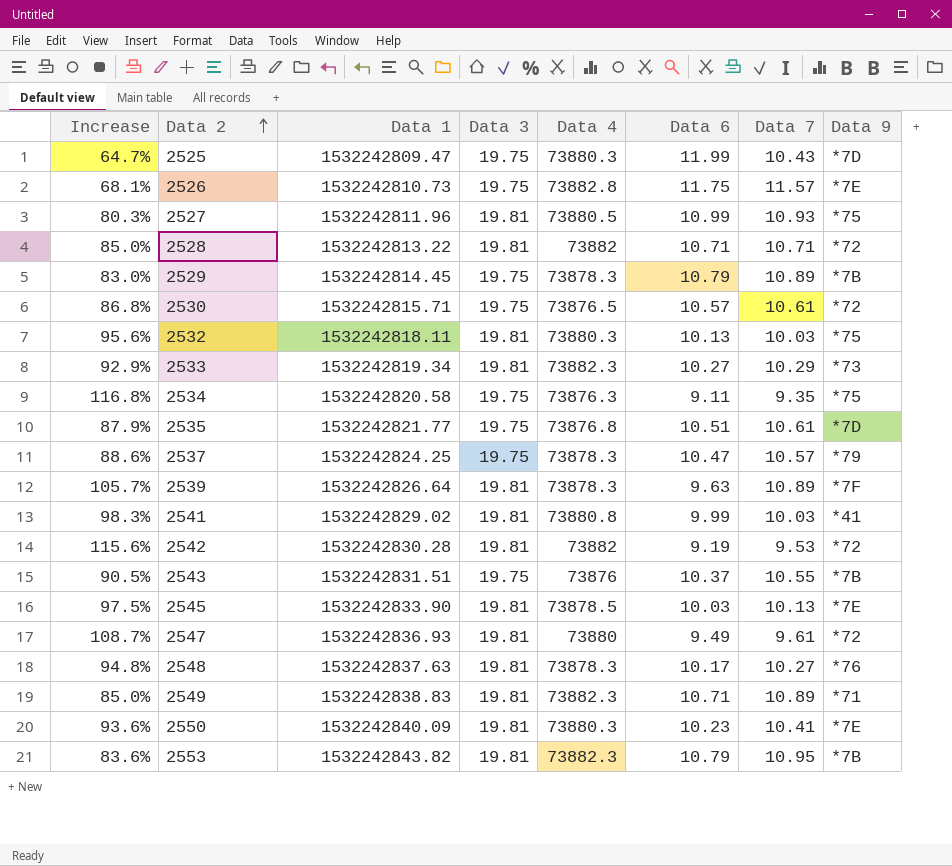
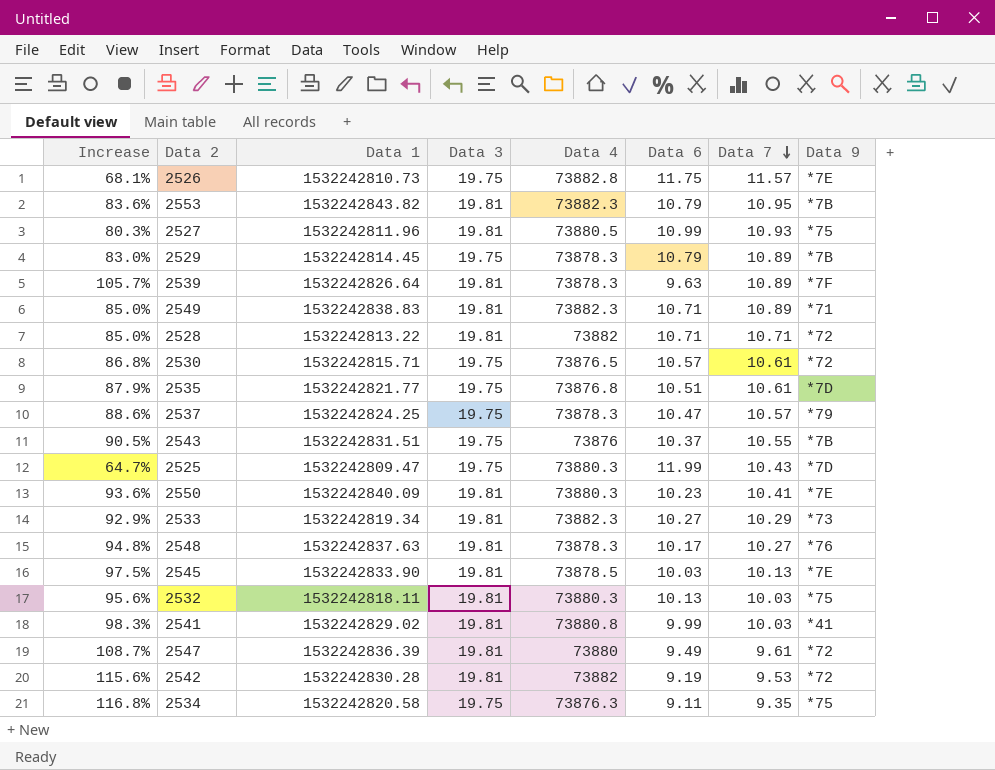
row order: Data 2 ascending -> Data 7 descending
2547 | Data 1: 1532242836.93 -> 1532242836.39

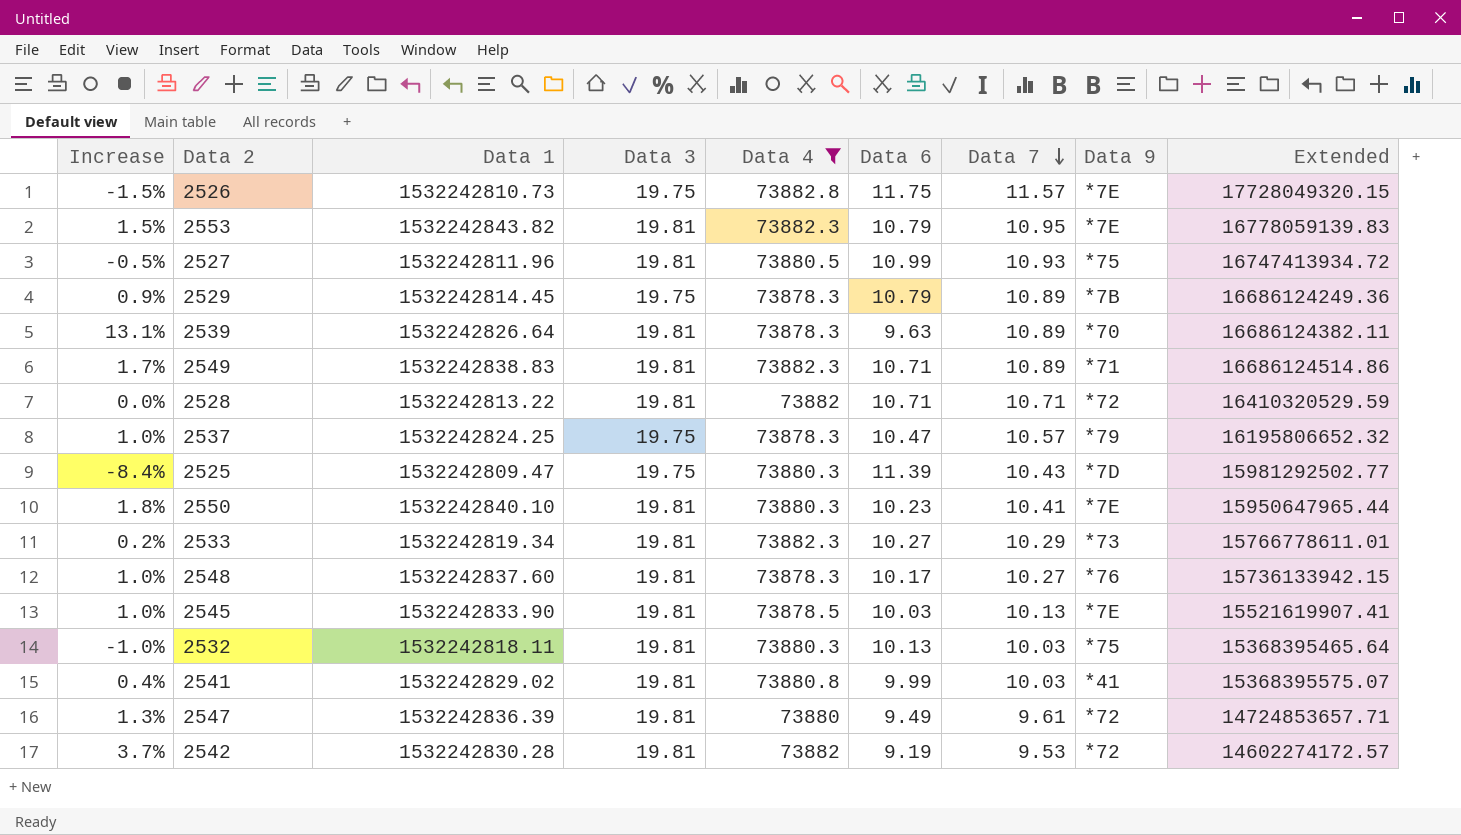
filter: none -> Data 4 >= 73878.3
column Increase | formula: ([Data 3] - [Data 6]) / [Data 6] -> ([Data 7] - [Data 6]) / [Data 6]
column Extended | formula: none -> [Data 1] * [Data 7]
2553 | Data 9: *7B -> *7E
2539 | Data 9: *7F -> *70
2525 | Data 6: 11.99 -> 11.39
2550 | Data 1: 1532242840.09 -> 1532242840.10
2548 | Data 1: 1532242837.63 -> 1532242837.60

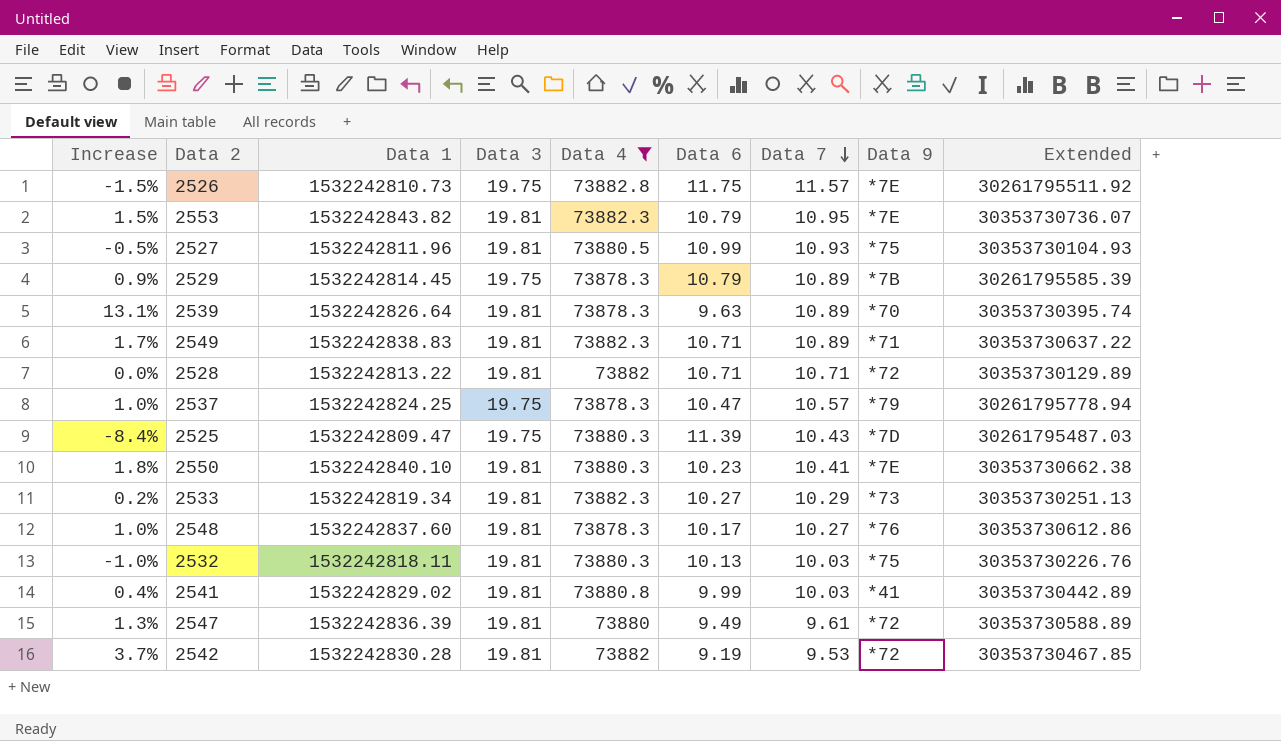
column Extended | formula: [Data 1] * [Data 7] -> [Data 1] * [Data 3]
row 2545: 1.0% | 1532242833.90 | 19.81 | 73878.5 | 10.03 | 10.13 | *7E | 15521619907.41 -> none

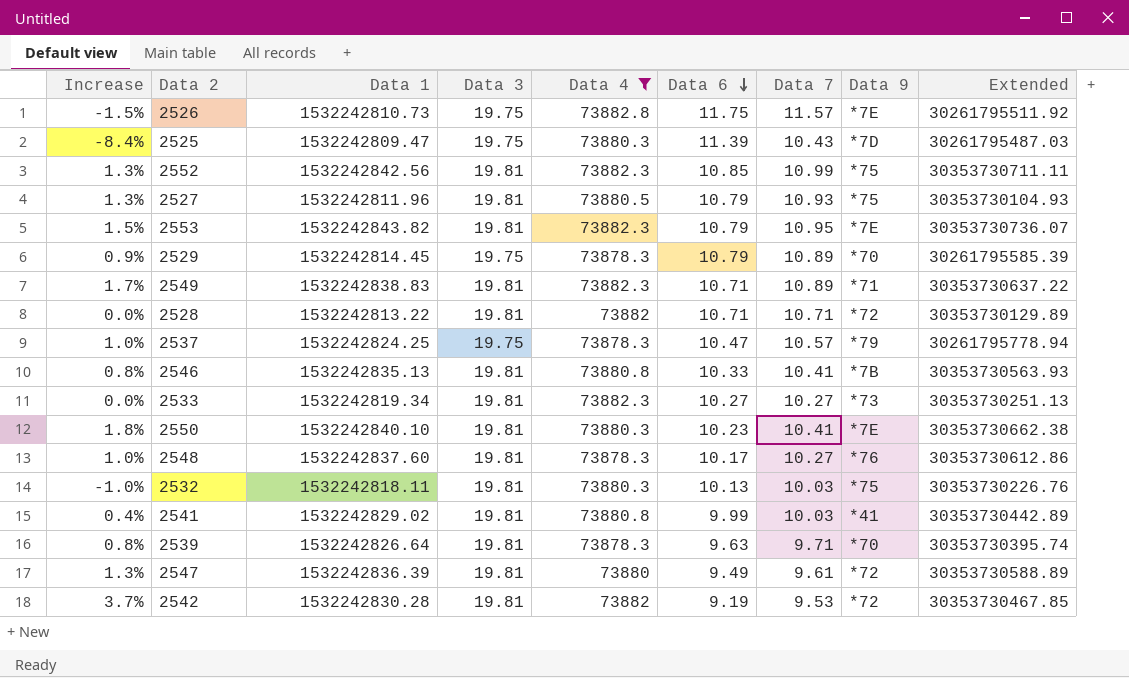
row order: Data 7 descending -> Data 6 descending
row 2552: none -> 1.3% | 1532242842.56 | 19.81 | 73882.3 | 10.85 | 10.99 | *75 | 30353730711.11
2527 | Increase: -0.5% -> 1.3%
2527 | Data 6: 10.99 -> 10.79
2529 | Data 9: *7B -> *70
row 2546: none -> 0.8% | 1532242835.13 | 19.81 | 73880.8 | 10.33 | 10.41 | *7B | 30353730563.93
2533 | Increase: 0.2% -> 0.0%
2533 | Data 7: 10.29 -> 10.27
2539 | Increase: 13.1% -> 0.8%
2539 | Data 7: 10.89 -> 9.71

